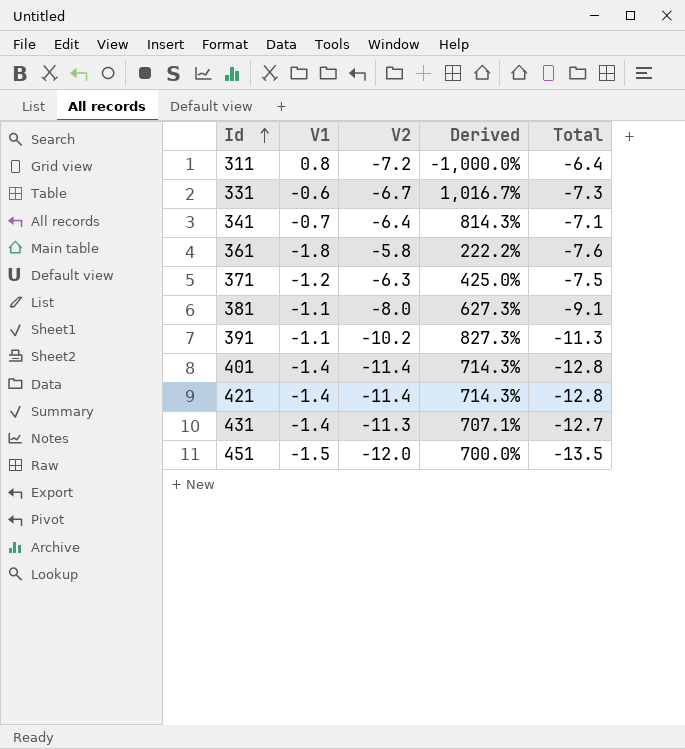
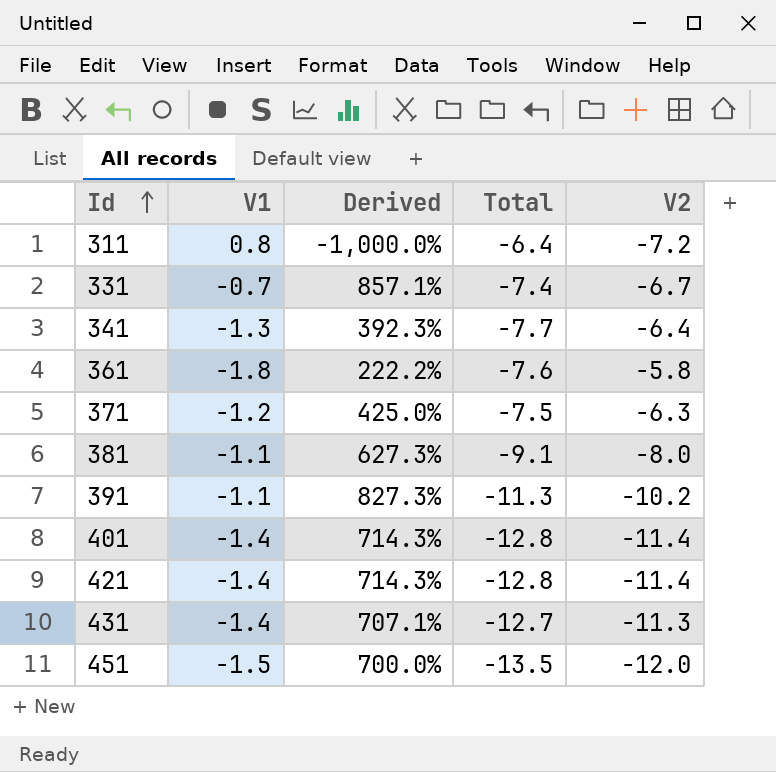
column V2 | position: 3 -> 5
331 | V1: -0.6 -> -0.7
331 | Derived: 1,016.7% -> 857.1%
331 | Total: -7.3 -> -7.4
341 | V1: -0.7 -> -1.3
341 | Derived: 814.3% -> 392.3%
341 | Total: -7.1 -> -7.7

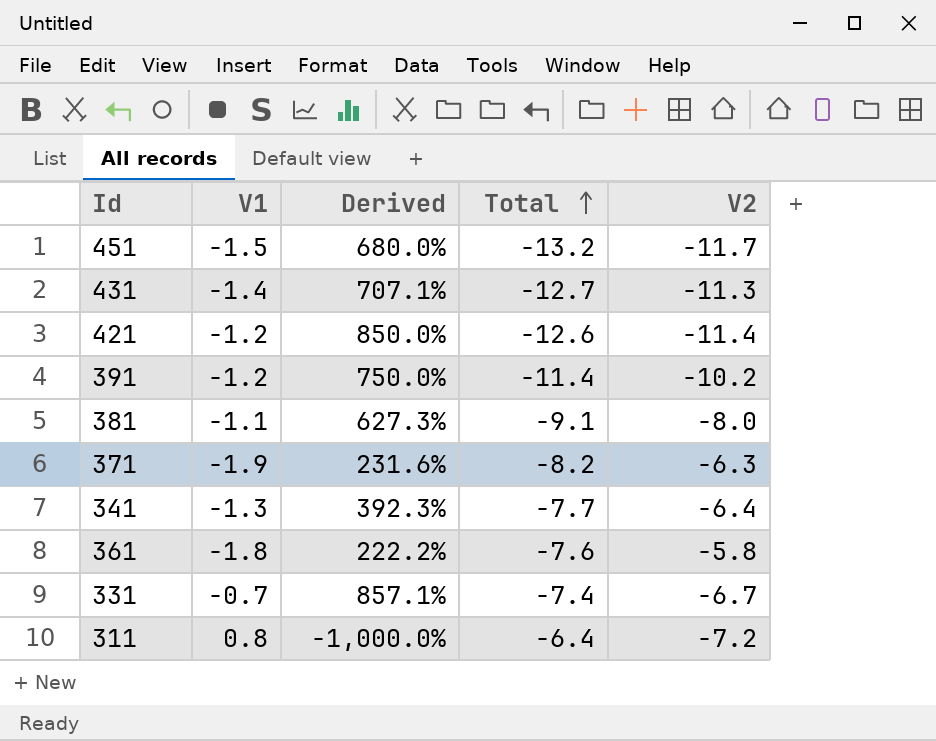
row order: Id ascending -> Total ascending
row 401: -1.4 | 714.3% | -12.8 | -11.4 -> none
451 | Derived: 700.0% -> 680.0%
451 | Total: -13.5 -> -13.2
451 | V2: -12.0 -> -11.7
421 | V1: -1.4 -> -1.2
421 | Derived: 714.3% -> 850.0%
421 | Total: -12.8 -> -12.6
391 | V1: -1.1 -> -1.2
391 | Derived: 827.3% -> 750.0%
391 | Total: -11.3 -> -11.4
371 | V1: -1.2 -> -1.9
371 | Derived: 425.0% -> 231.6%
371 | Total: -7.5 -> -8.2

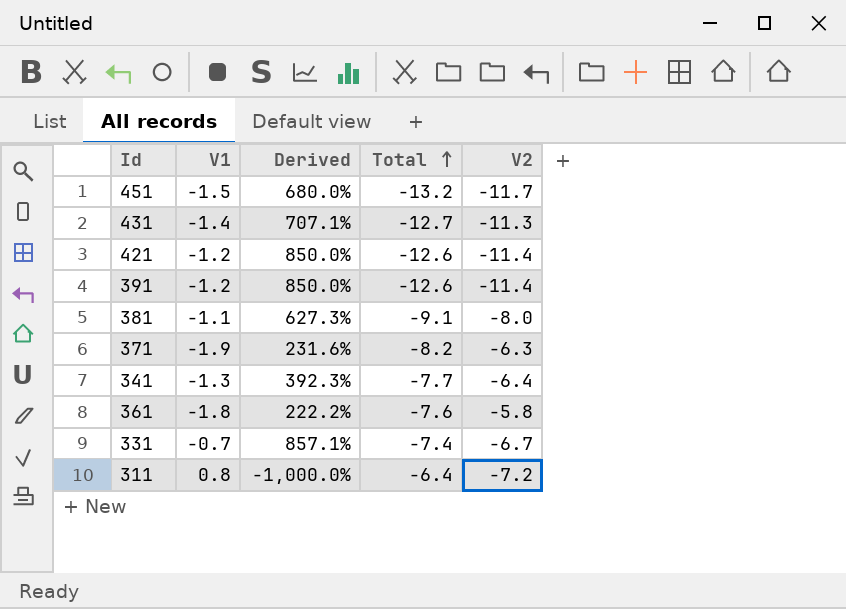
391 | Derived: 750.0% -> 850.0%
391 | Total: -11.4 -> -12.6
391 | V2: -10.2 -> -11.4

